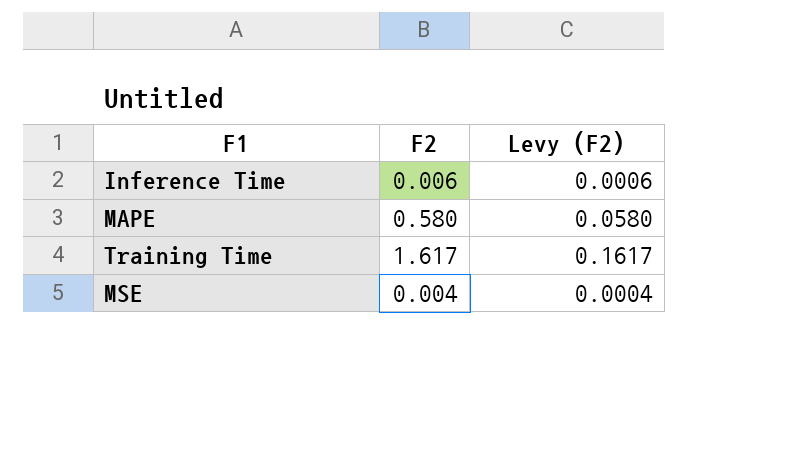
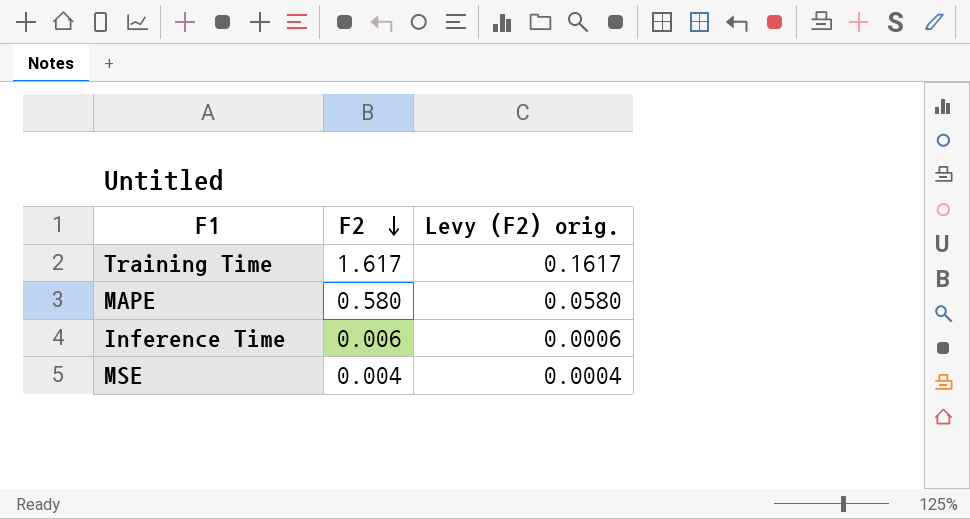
row order: none -> F2 descending
column name: Levy (F2) -> Levy (F2) orig.

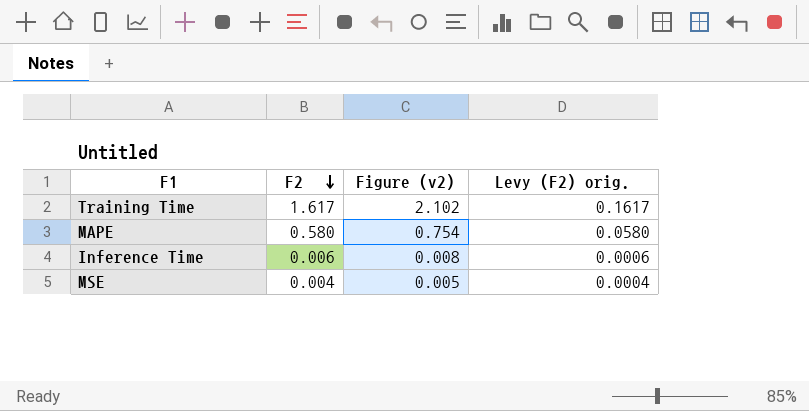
column Figure (v2) | formula: none -> [F2] * 1.3

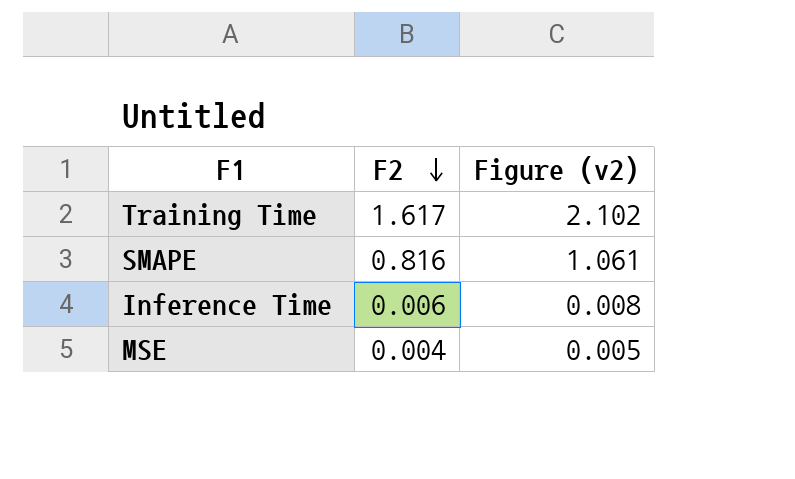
column Levy (F2) orig. | formula: [F2] * 0.1 -> none
row MAPE: 0.580 | 0.754 | 0.0580 -> none
row SMAPE: none -> 0.816 | 1.061

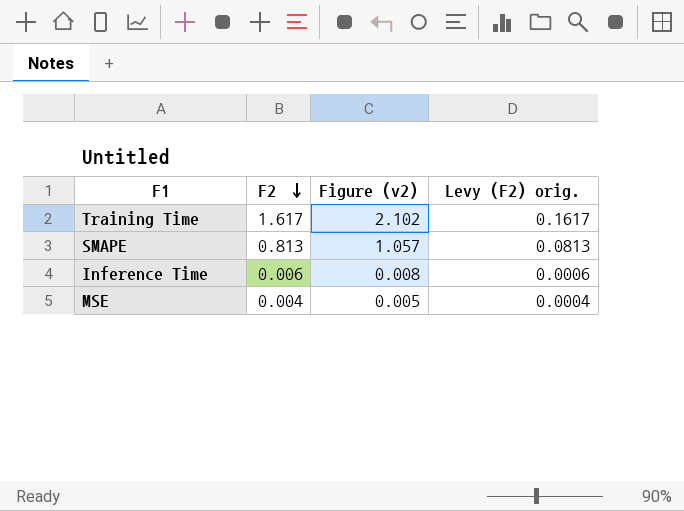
column Levy (F2) orig. | formula: none -> [F2] * 0.1
SMAPE | F2: 0.816 -> 0.813
SMAPE | Figure (v2): 1.061 -> 1.057

